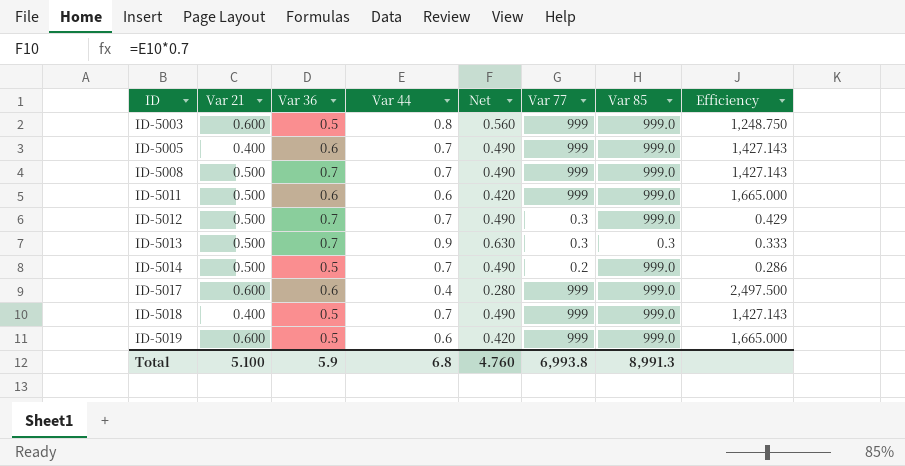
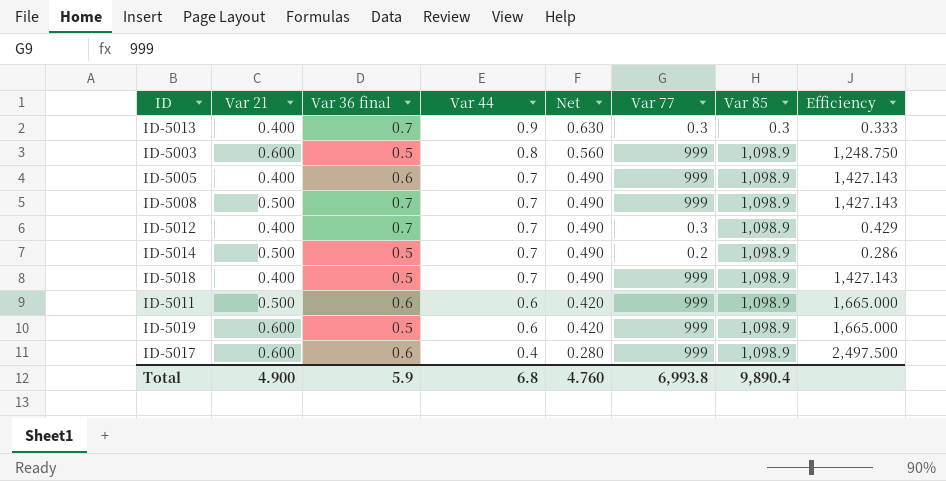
row order: ID ascending -> Var 44 descending
column name: Var 36 -> Var 36 final
ID-5013 | Var 21: 0.500 -> 0.400
ID-5003 | Var 85: 999.0 -> 1,098.9
ID-5005 | Var 85: 999.0 -> 1,098.9
ID-5008 | Var 85: 999.0 -> 1,098.9
ID-5012 | Var 21: 0.500 -> 0.400
ID-5012 | Var 85: 999.0 -> 1,098.9
ID-5014 | Var 85: 999.0 -> 1,098.9
ID-5018 | Var 85: 999.0 -> 1,098.9
ID-5011 | Var 85: 999.0 -> 1,098.9
ID-5019 | Var 85: 999.0 -> 1,098.9
ID-5017 | Var 85: 999.0 -> 1,098.9
Total | Var 21: 5.100 -> 4.900
Total | Var 85: 8,991.3 -> 9,890.4

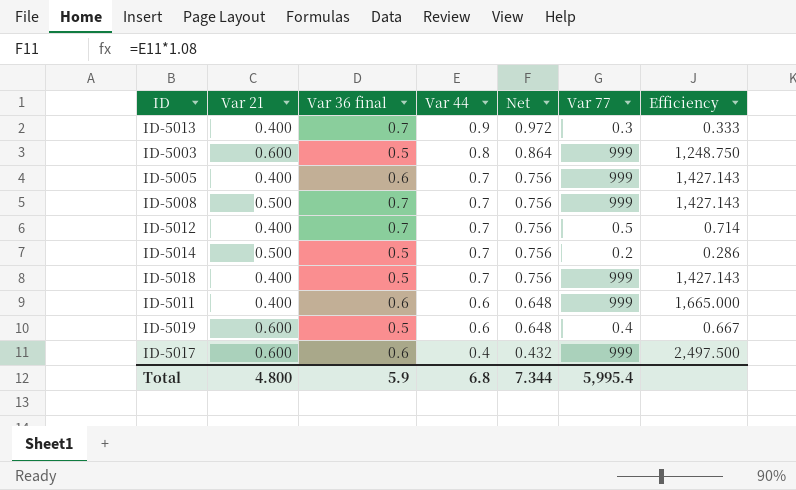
column Var 85 | position: 7 -> none
column Net | formula: [Var 44] * 0.7 -> [Var 44] * 1.08
ID-5012 | Var 77: 0.3 -> 0.5
ID-5012 | Efficiency: 0.429 -> 0.714
ID-5011 | Var 21: 0.500 -> 0.400
ID-5019 | Var 77: 999 -> 0.4
ID-5019 | Efficiency: 1,665.000 -> 0.667
Total | Var 21: 4.900 -> 4.800
Total | Net: 4.760 -> 7.344
Total | Var 77: 6,993.8 -> 5,995.4

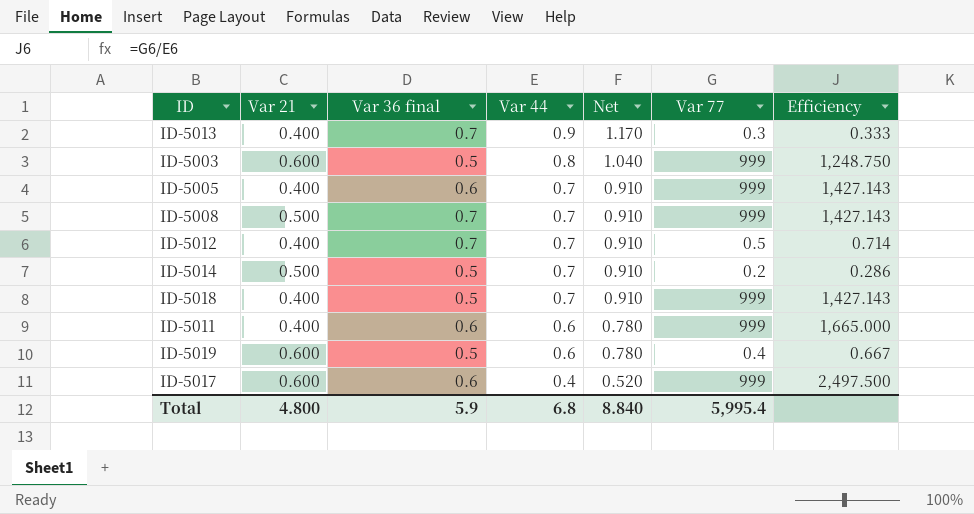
column Net | formula: [Var 44] * 1.08 -> [Var 44] * 1.3
Total | Net: 7.344 -> 8.840

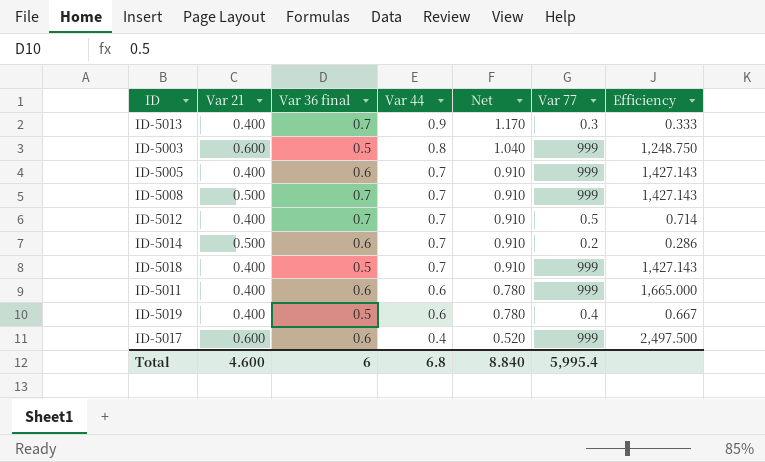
ID-5014 | Var 36 final: 0.5 -> 0.6
ID-5019 | Var 21: 0.600 -> 0.400
Total | Var 21: 4.800 -> 4.600
Total | Var 36 final: 5.9 -> 6

